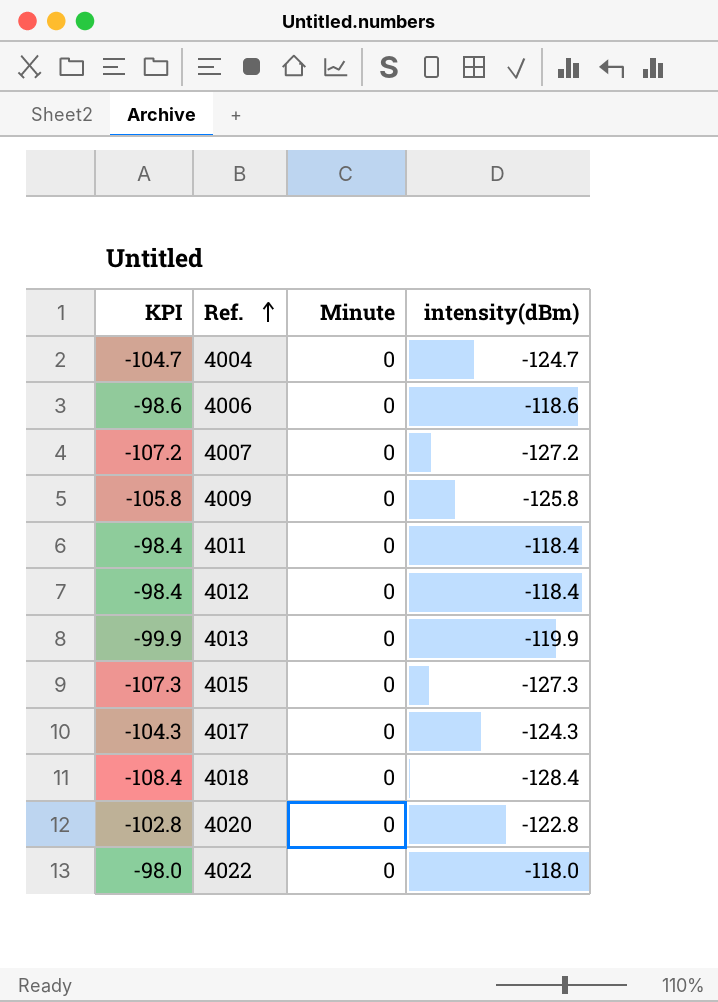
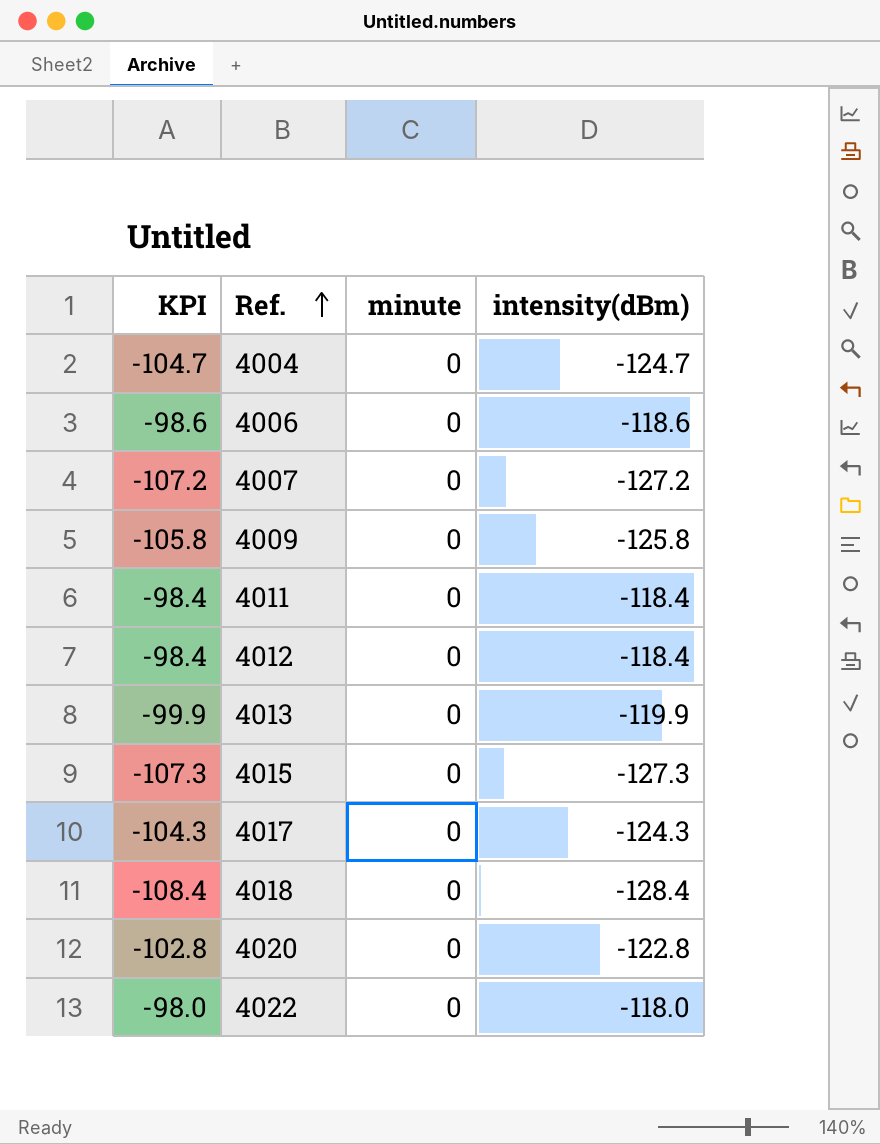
column name: Minute -> minute

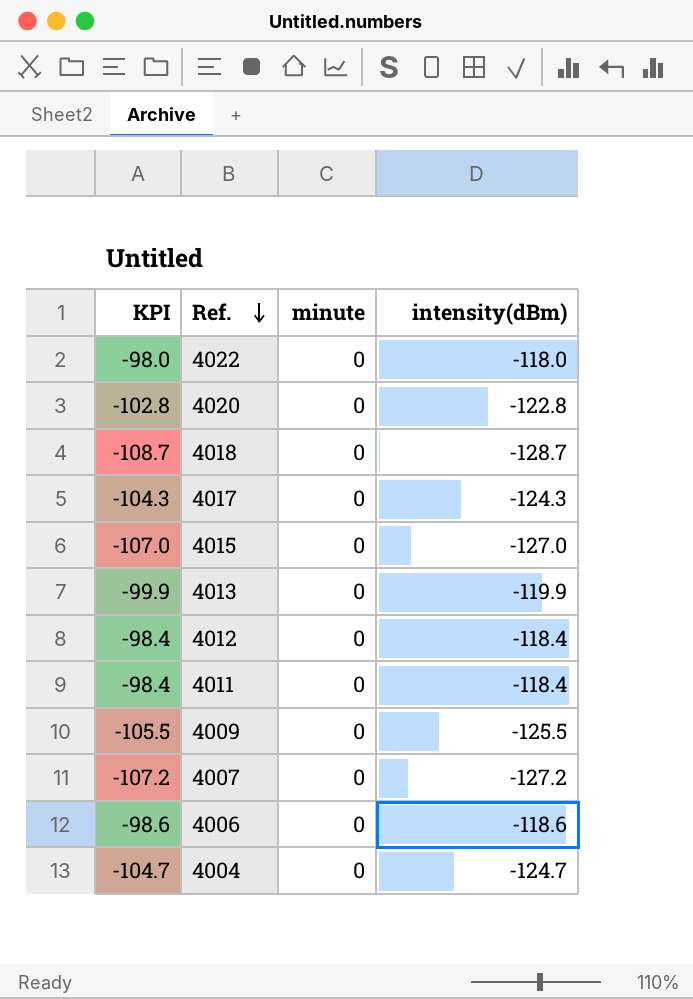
row order: Ref. ascending -> Ref. descending
4018 | KPI: -108.4 -> -108.7
4018 | intensity(dBm): -128.4 -> -128.7
4015 | KPI: -107.3 -> -107.0
4015 | intensity(dBm): -127.3 -> -127.0
4009 | KPI: -105.8 -> -105.5
4009 | intensity(dBm): -125.8 -> -125.5

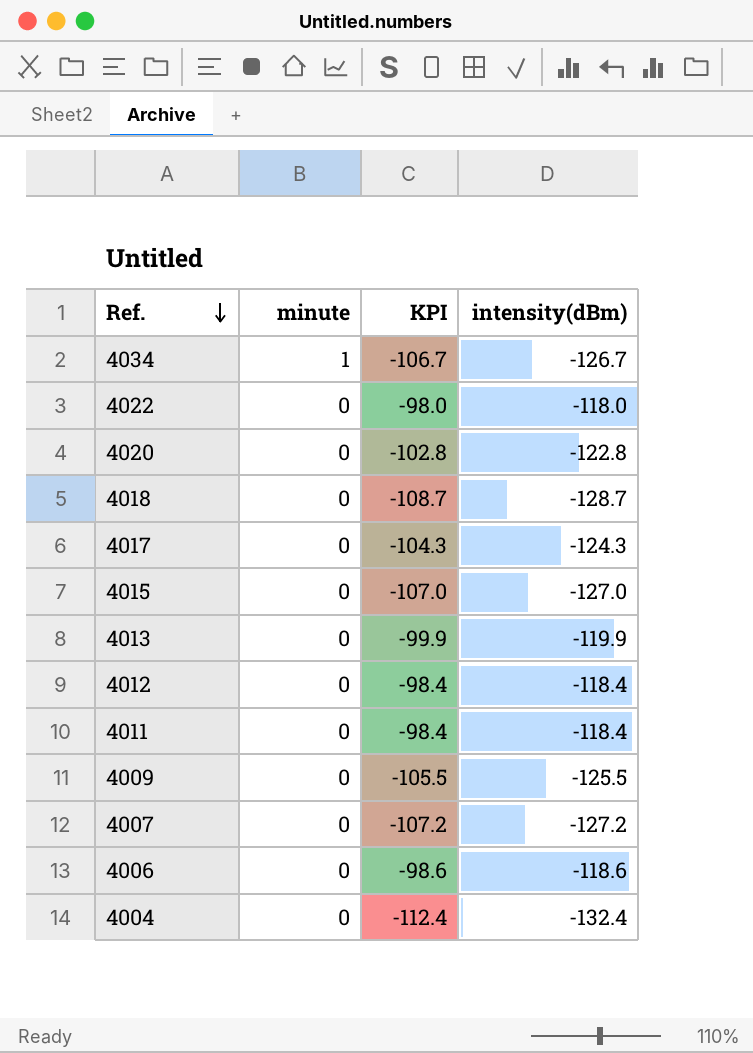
column KPI | position: 1 -> 3
row 4034: none -> 1 | -106.7 | -126.7
4004 | KPI: -104.7 -> -112.4
4004 | intensity(dBm): -124.7 -> -132.4

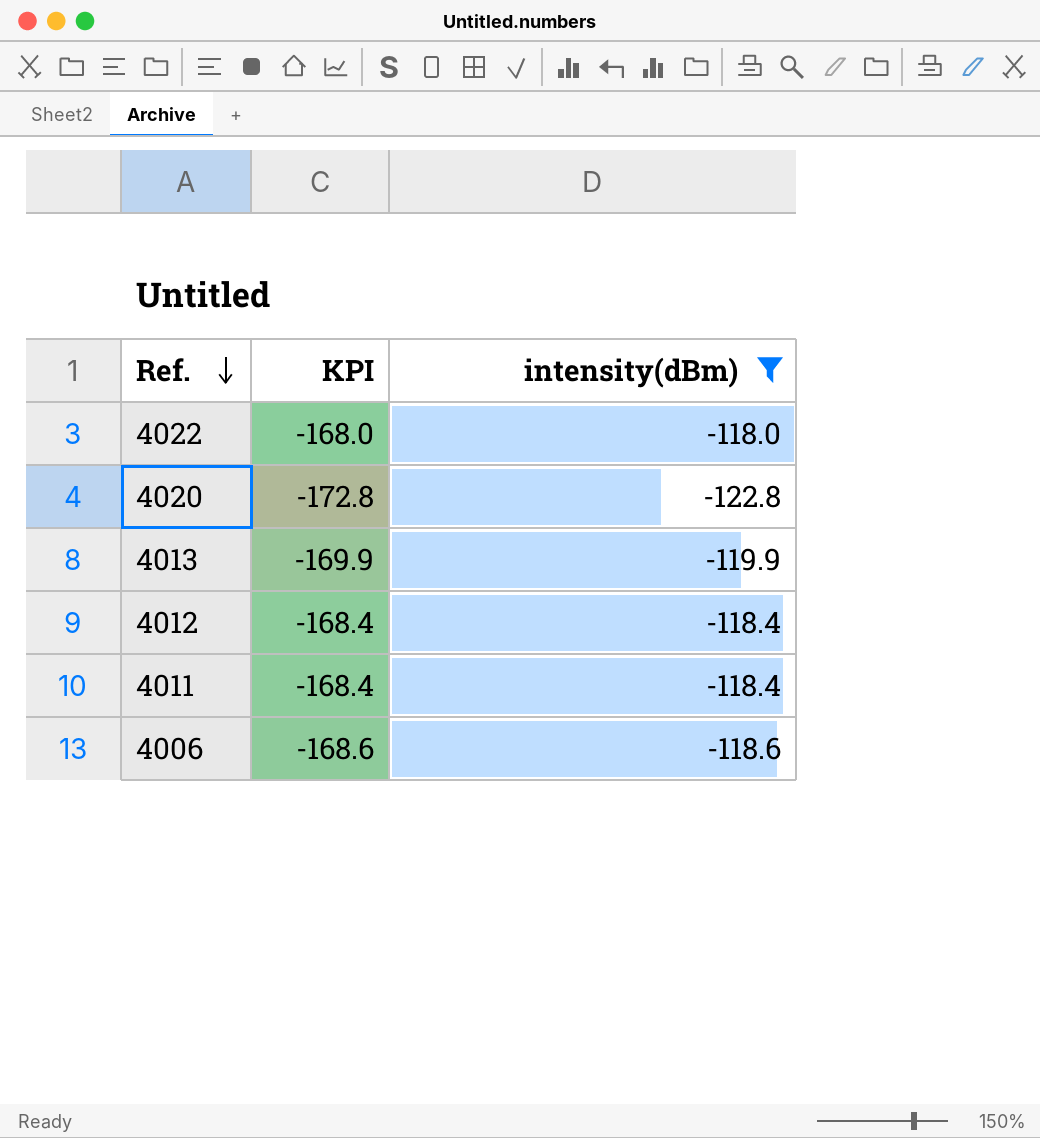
filter: none -> intensity(dBm) >= -122.8
column minute | position: 2 -> none
column KPI | formula: [intensity(dBm)] + 20 -> [intensity(dBm)] - 50

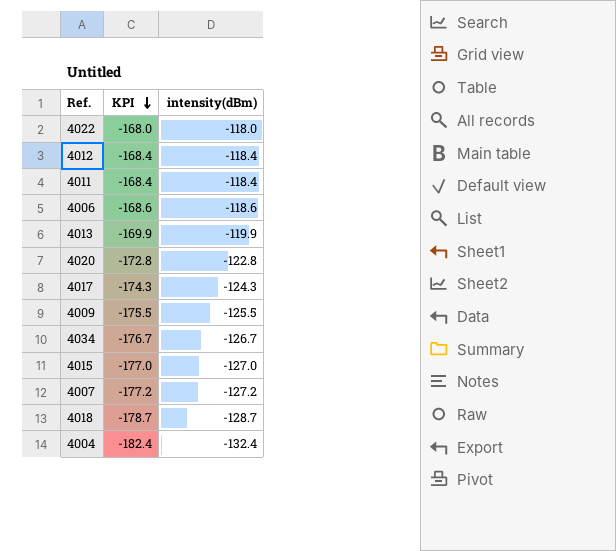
filter: intensity(dBm) >= -122.8 -> none
row order: Ref. descending -> KPI descending

